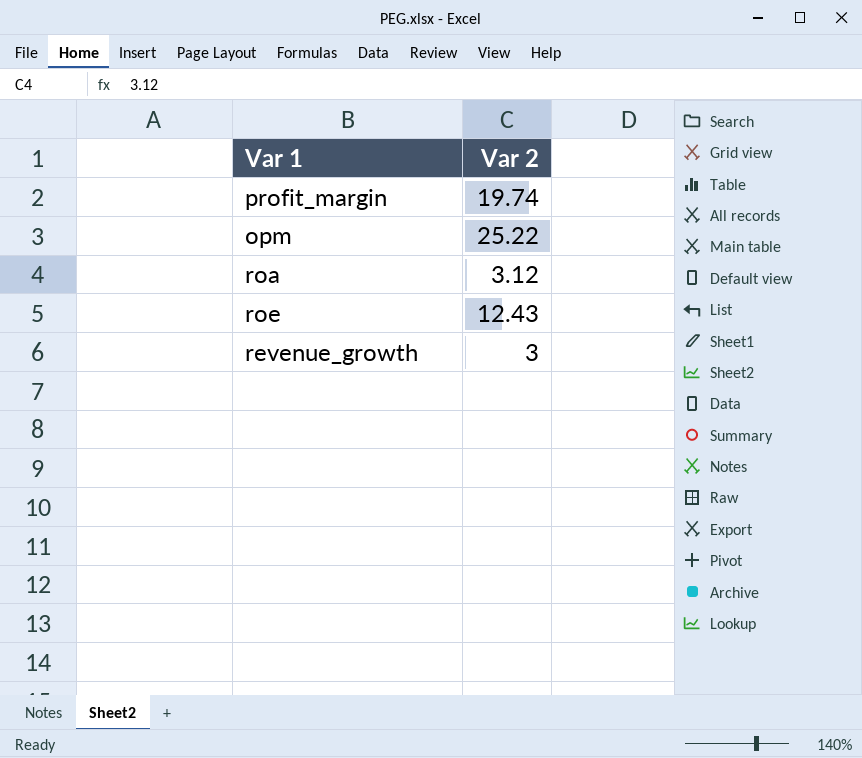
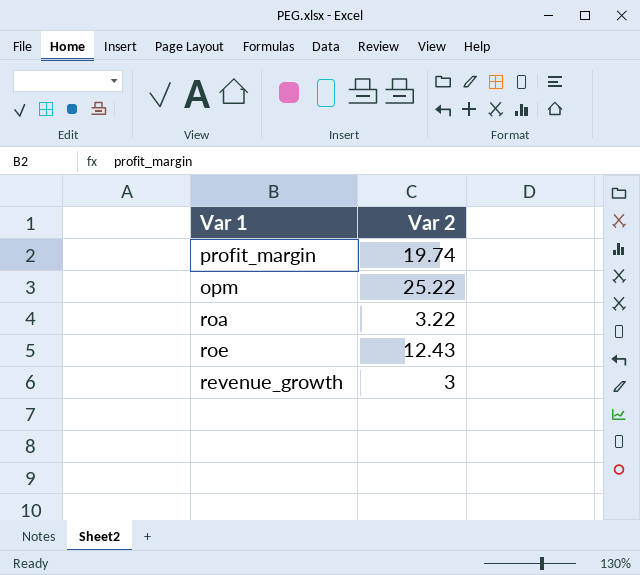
roa | Var 2: 3.12 -> 3.22

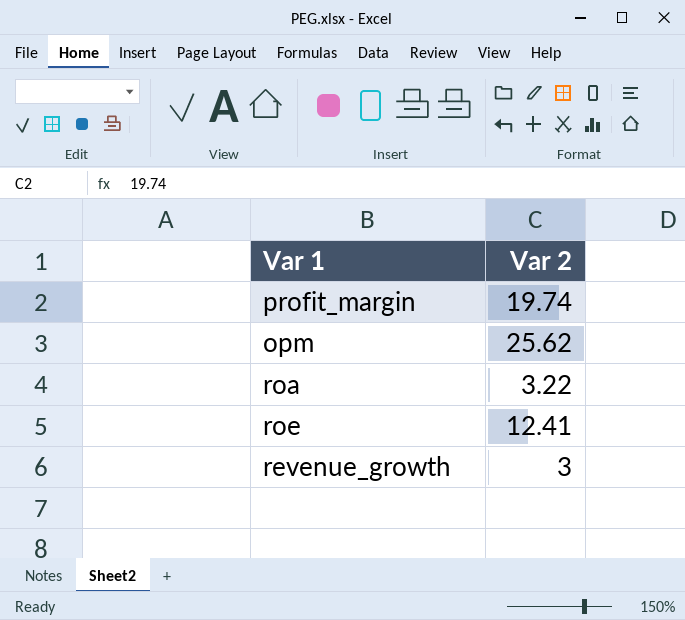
opm | Var 2: 25.22 -> 25.62
roe | Var 2: 12.43 -> 12.41

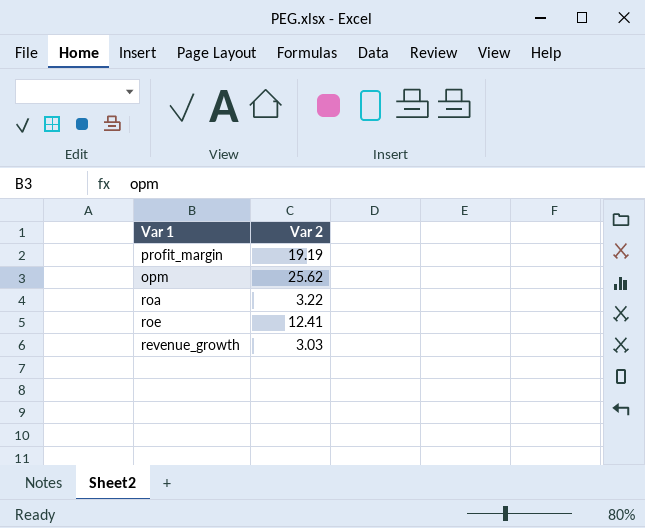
profit_margin | Var 2: 19.74 -> 19.19
revenue_growth | Var 2: 3 -> 3.03

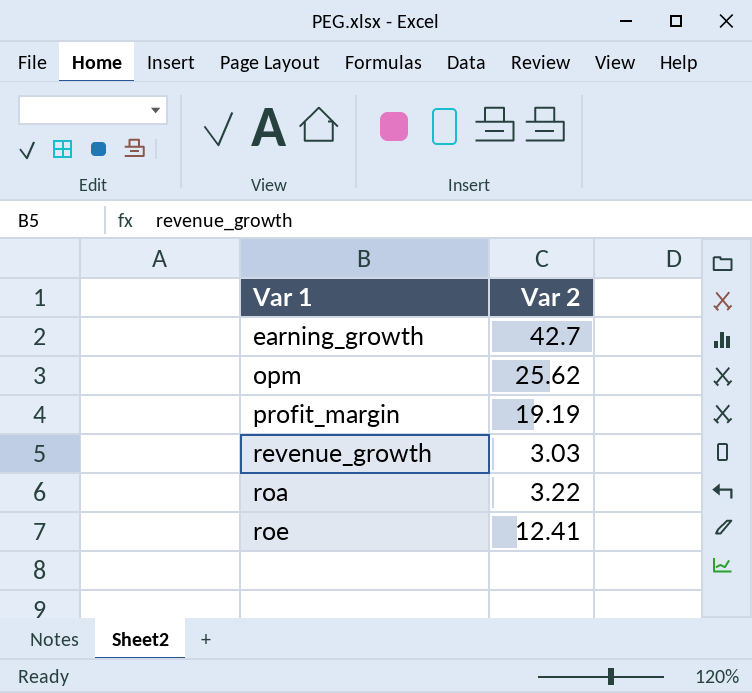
row order: none -> Var 1 ascending
row earning_growth: none -> 42.7

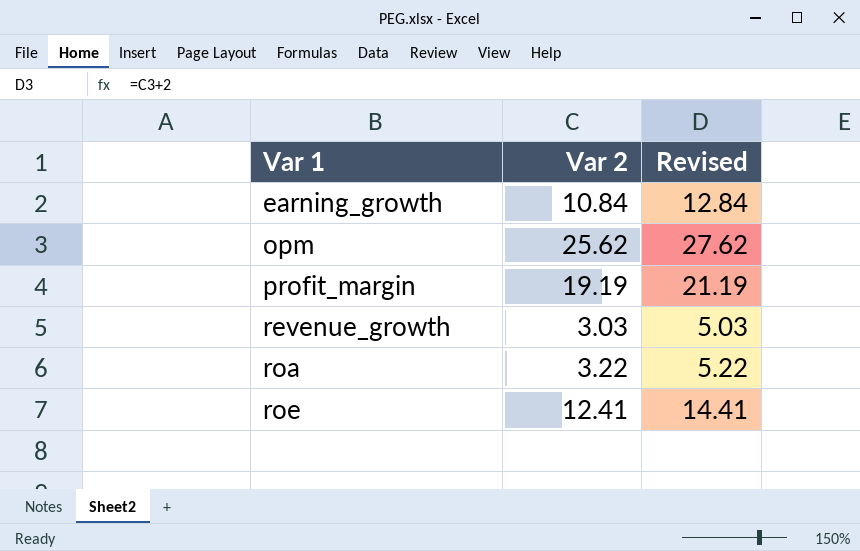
column Revised | formula: none -> [Var 2] + 2
earning_growth | Var 2: 42.7 -> 10.84

